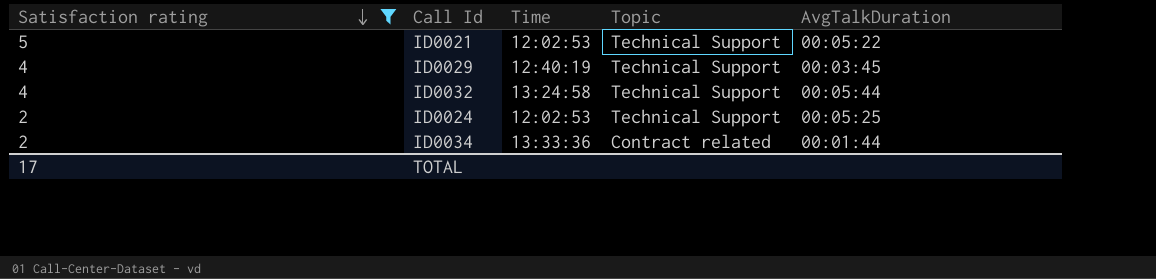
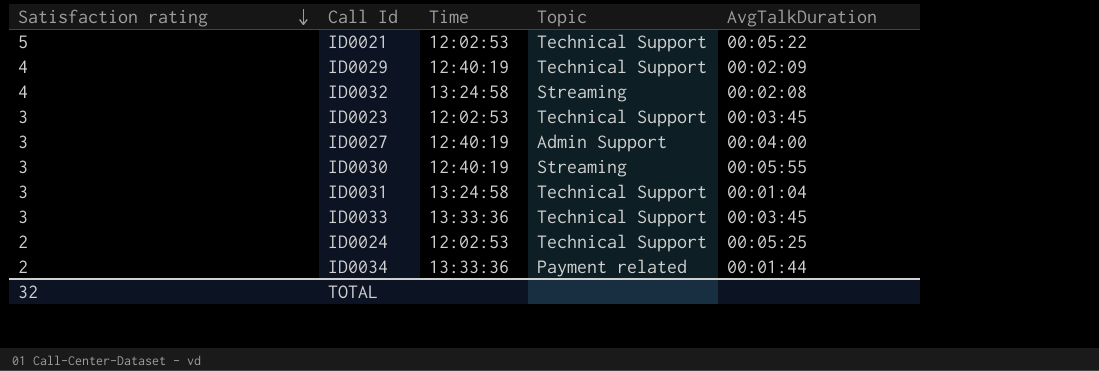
filter: Satisfaction rating != 3 -> none
ID0029 | AvgTalkDuration: 00:03:45 -> 00:02:09
ID0032 | Topic: Technical Support -> Streaming
ID0032 | AvgTalkDuration: 00:05:44 -> 00:02:08
ID0034 | Topic: Contract related -> Payment related
TOTAL | Satisfaction rating: 17 -> 32

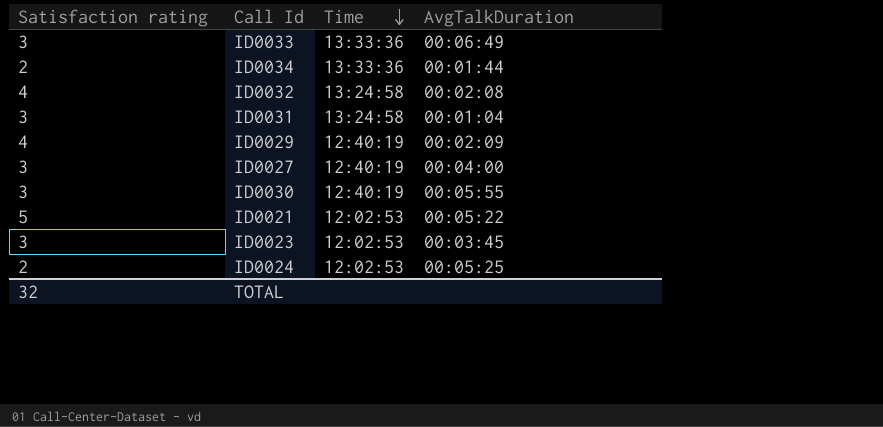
row order: Satisfaction rating descending -> Time descending
column Topic | position: 4 -> none
ID0033 | AvgTalkDuration: 00:03:45 -> 00:06:49

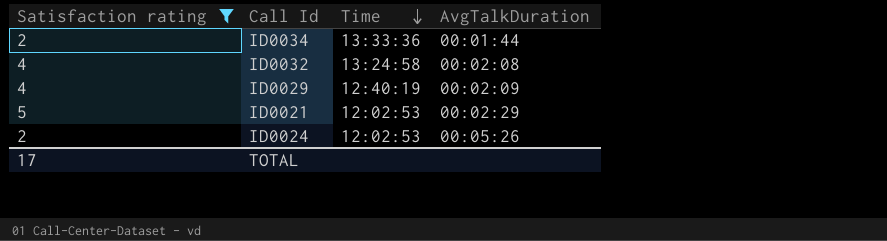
filter: none -> Satisfaction rating != 3
ID0021 | AvgTalkDuration: 00:05:22 -> 00:02:29
ID0024 | AvgTalkDuration: 00:05:25 -> 00:05:26
TOTAL | Satisfaction rating: 32 -> 17

